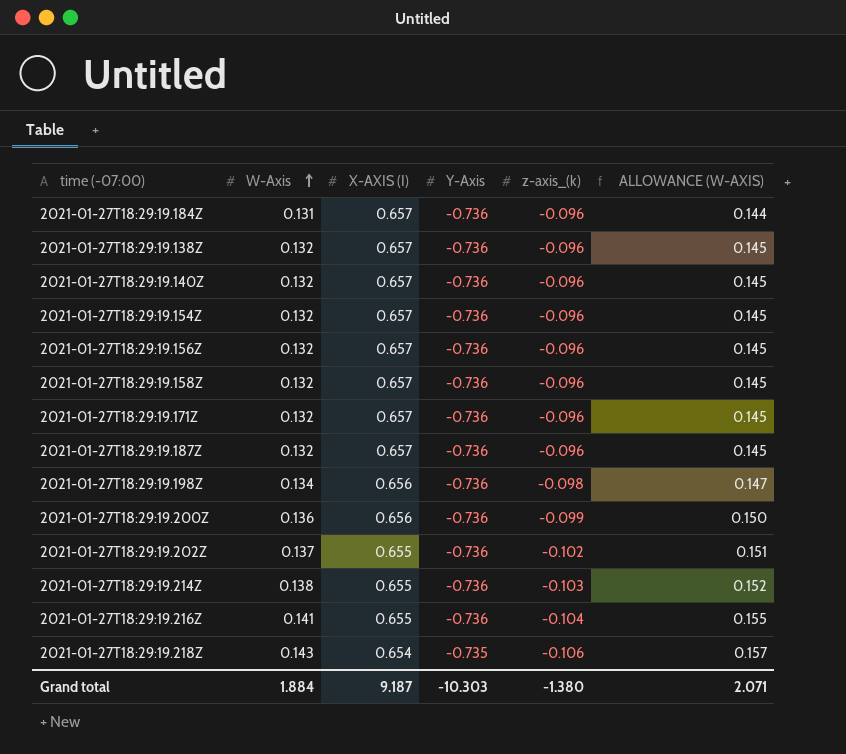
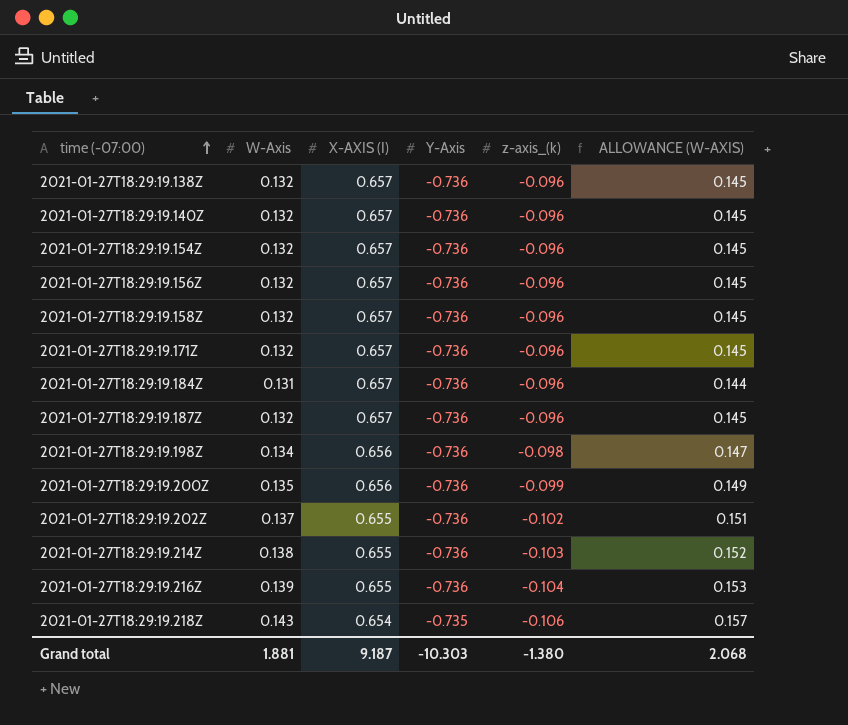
row order: W-Axis ascending -> time (-07:00) ascending
2021-01-27T18:29:19.200Z | W-Axis: 0.136 -> 0.135
2021-01-27T18:29:19.200Z | ALLOWANCE (W-AXIS): 0.150 -> 0.149
2021-01-27T18:29:19.216Z | W-Axis: 0.141 -> 0.139
2021-01-27T18:29:19.216Z | ALLOWANCE (W-AXIS): 0.155 -> 0.153
Grand total | W-Axis: 1.884 -> 1.881
Grand total | ALLOWANCE (W-AXIS): 2.071 -> 2.068

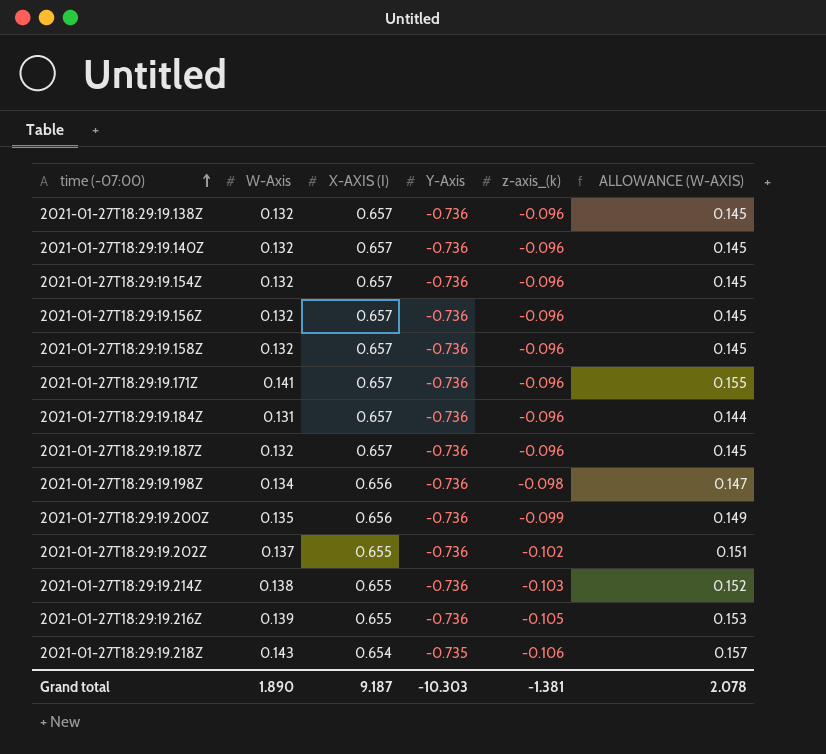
2021-01-27T18:29:19.171Z | W-Axis: 0.132 -> 0.141
2021-01-27T18:29:19.171Z | ALLOWANCE (W-AXIS): 0.145 -> 0.155
2021-01-27T18:29:19.216Z | z-axis_(k): -0.104 -> -0.105
Grand total | W-Axis: 1.881 -> 1.890
Grand total | z-axis_(k): -1.380 -> -1.381
Grand total | ALLOWANCE (W-AXIS): 2.068 -> 2.078

